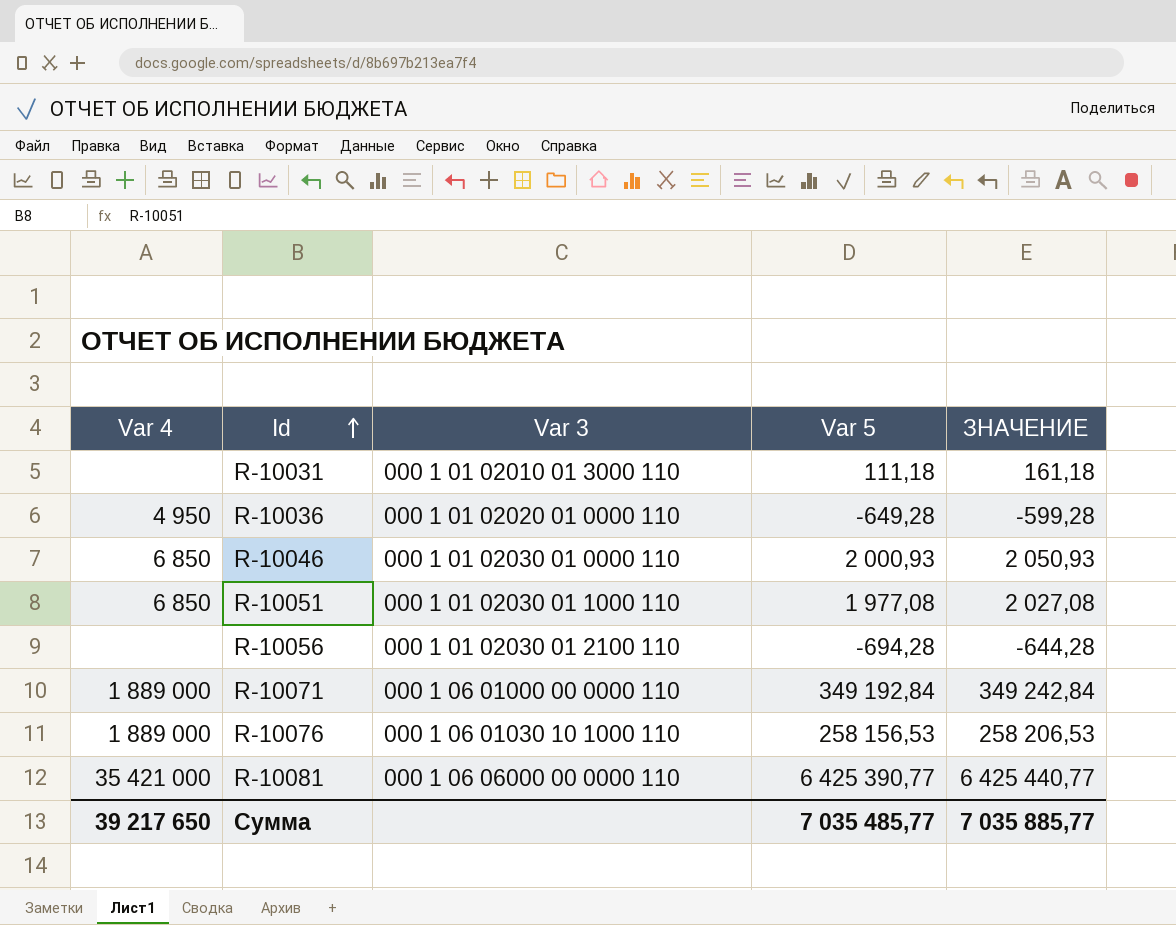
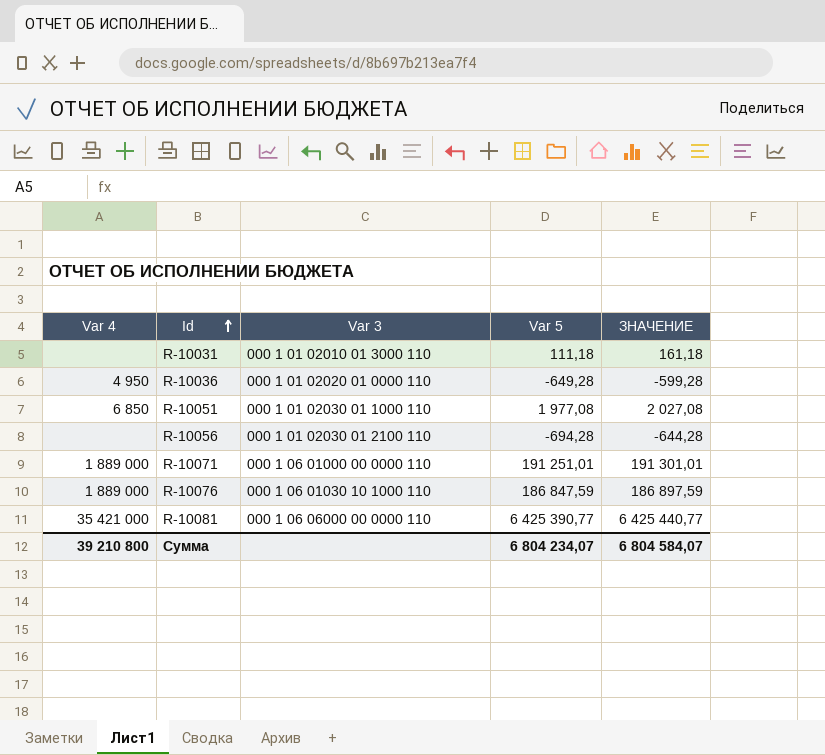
row R-10046: 6 850 | 000 1 01 02030 01 0000 110 | 2 000,93 | 2 050,93 -> none
R-10071 | Var 5: 349 192,84 -> 191 251,01
R-10071 | ЗНАЧЕНИЕ: 349 242,84 -> 191 301,01
R-10076 | Var 5: 258 156,53 -> 186 847,59
R-10076 | ЗНАЧЕНИЕ: 258 206,53 -> 186 897,59
Сумма | Var 4: 39 217 650 -> 39 210 800
Сумма | Var 5: 7 035 485,77 -> 6 804 234,07
Сумма | ЗНАЧЕНИЕ: 7 035 885,77 -> 6 804 584,07

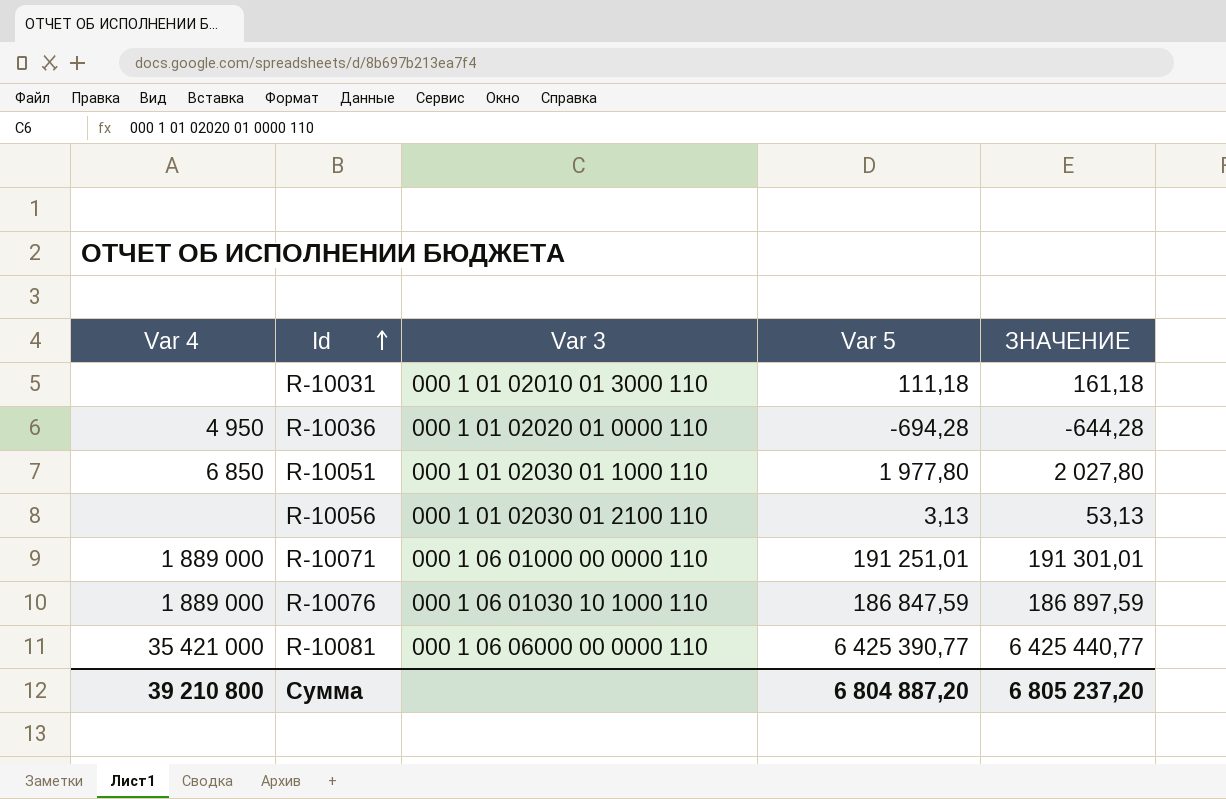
R-10036 | Var 5: -649,28 -> -694,28
R-10036 | ЗНАЧЕНИЕ: -599,28 -> -644,28
R-10051 | Var 5: 1 977,08 -> 1 977,80
R-10051 | ЗНАЧЕНИЕ: 2 027,08 -> 2 027,80
R-10056 | Var 5: -694,28 -> 3,13
R-10056 | ЗНАЧЕНИЕ: -644,28 -> 53,13
Сумма | Var 5: 6 804 234,07 -> 6 804 887,20
Сумма | ЗНАЧЕНИЕ: 6 804 584,07 -> 6 805 237,20

